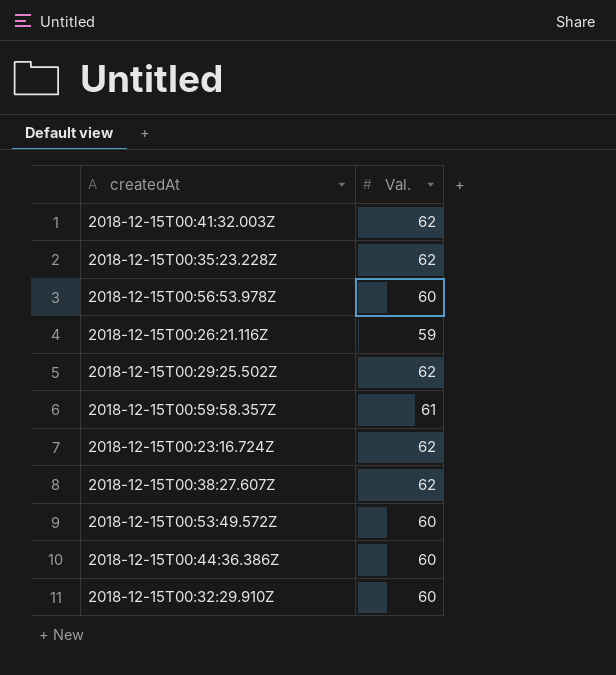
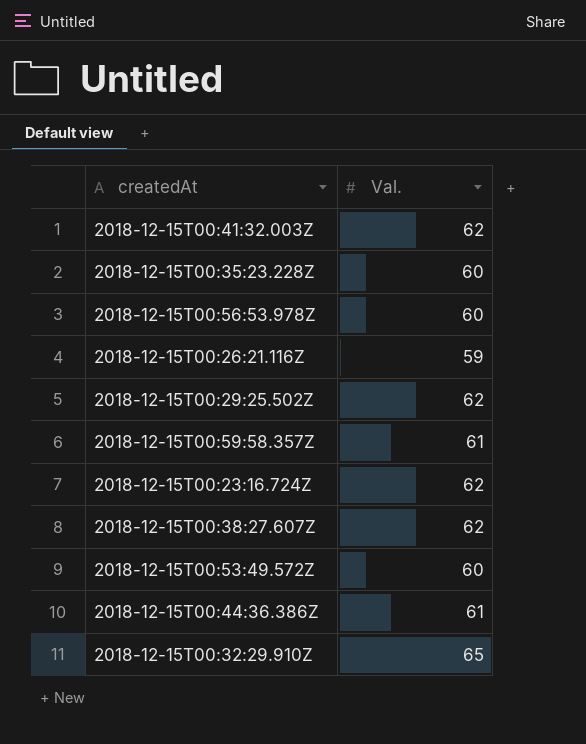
2018-12-15T00:35:23.228Z | Val.: 62 -> 60
2018-12-15T00:44:36.386Z | Val.: 60 -> 61
2018-12-15T00:32:29.910Z | Val.: 60 -> 65

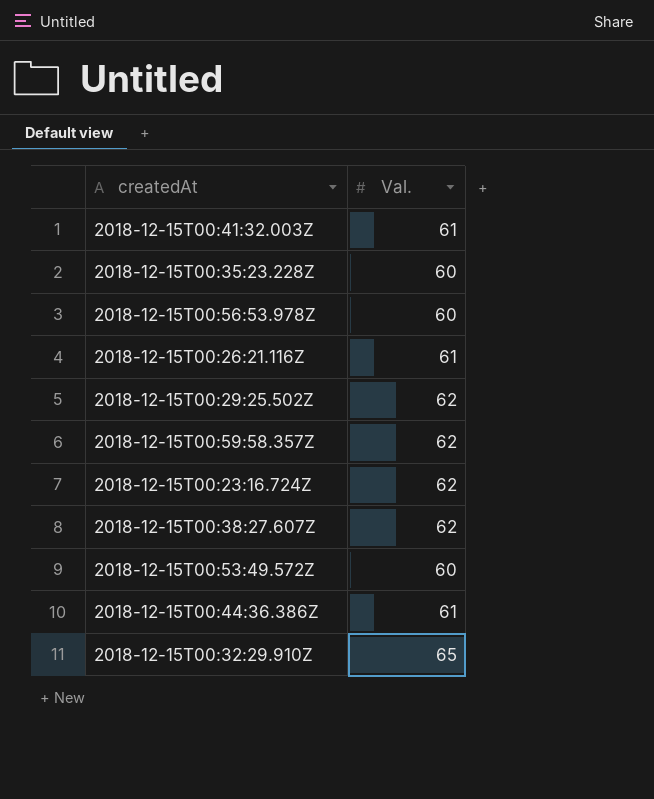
2018-12-15T00:41:32.003Z | Val.: 62 -> 61
2018-12-15T00:26:21.116Z | Val.: 59 -> 61
2018-12-15T00:59:58.357Z | Val.: 61 -> 62

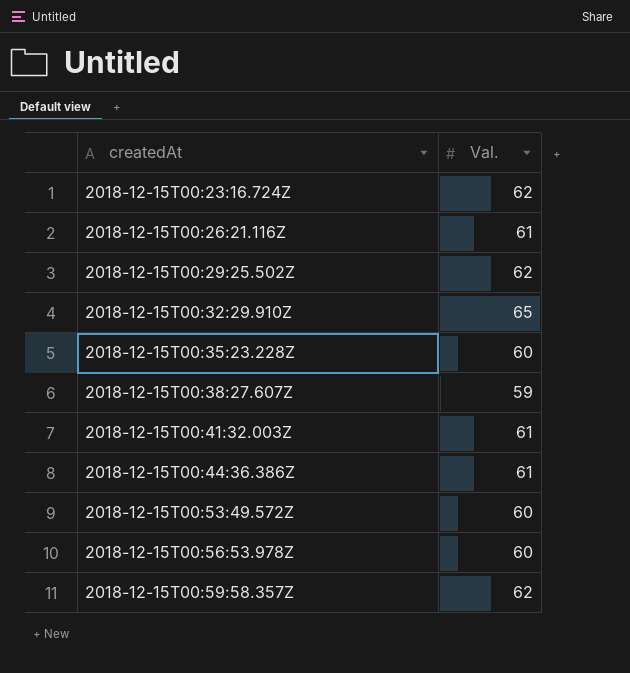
row order: none -> createdAt ascending
2018-12-15T00:38:27.607Z | Val.: 62 -> 59

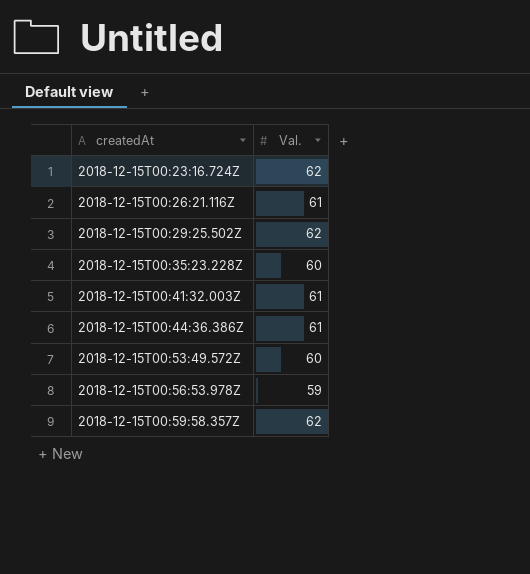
row 2018-12-15T00:32:29.910Z: 65 -> none
row 2018-12-15T00:38:27.607Z: 59 -> none
2018-12-15T00:56:53.978Z | Val.: 60 -> 59

